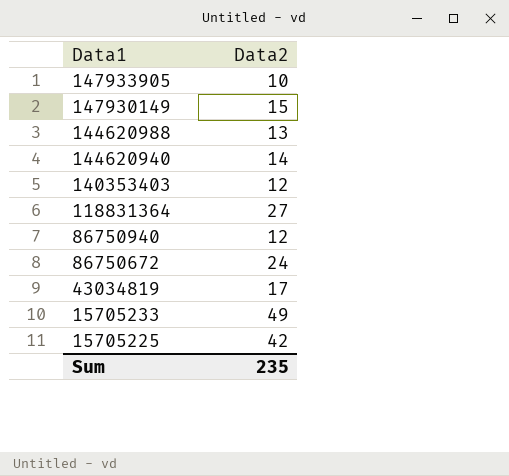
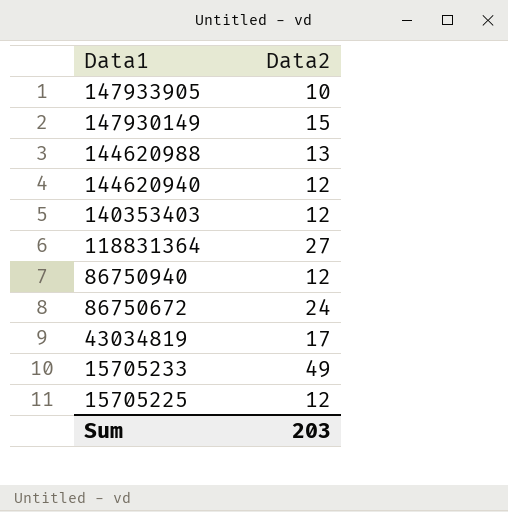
144620940 | Data2: 14 -> 12
15705225 | Data2: 42 -> 12
Sum | Data2: 235 -> 203

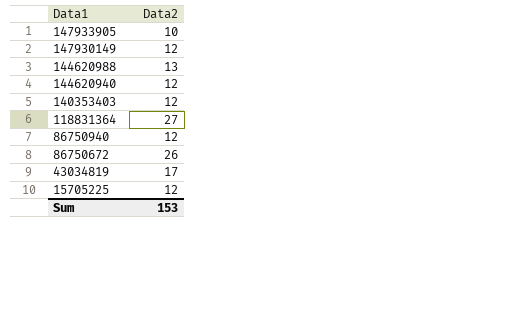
row 15705233: 49 -> none
147930149 | Data2: 15 -> 12
86750672 | Data2: 24 -> 26
Sum | Data2: 203 -> 153

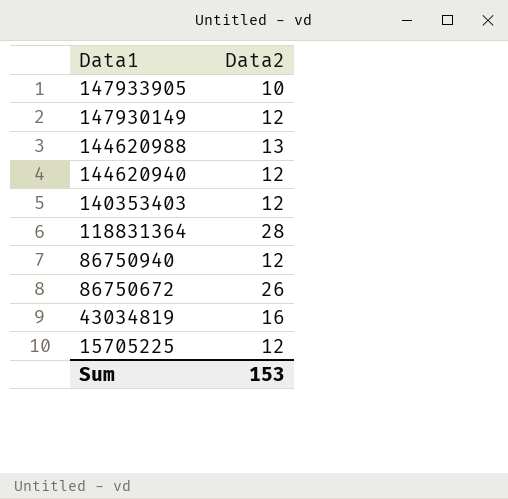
118831364 | Data2: 27 -> 28
43034819 | Data2: 17 -> 16

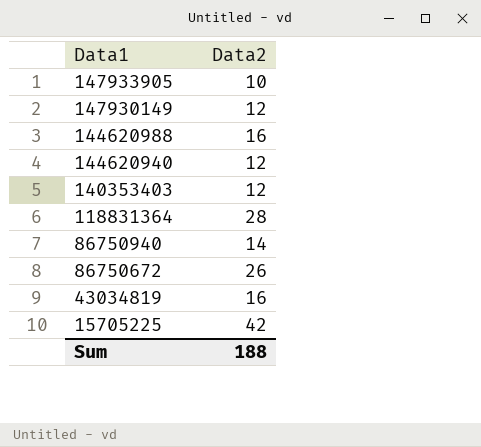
144620988 | Data2: 13 -> 16
86750940 | Data2: 12 -> 14
15705225 | Data2: 12 -> 42
Sum | Data2: 153 -> 188

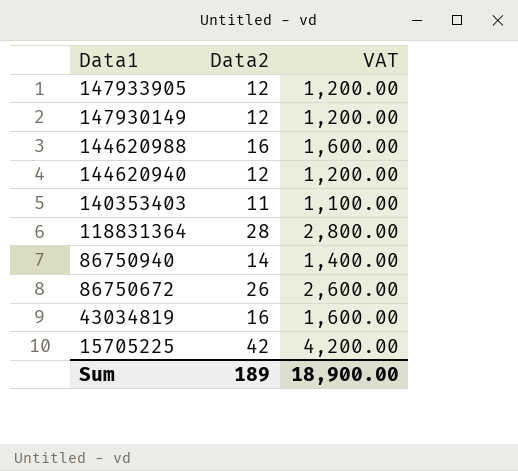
column VAT | formula: none -> [Data2] * 100
147933905 | Data2: 10 -> 12
140353403 | Data2: 12 -> 11
Sum | Data2: 188 -> 189

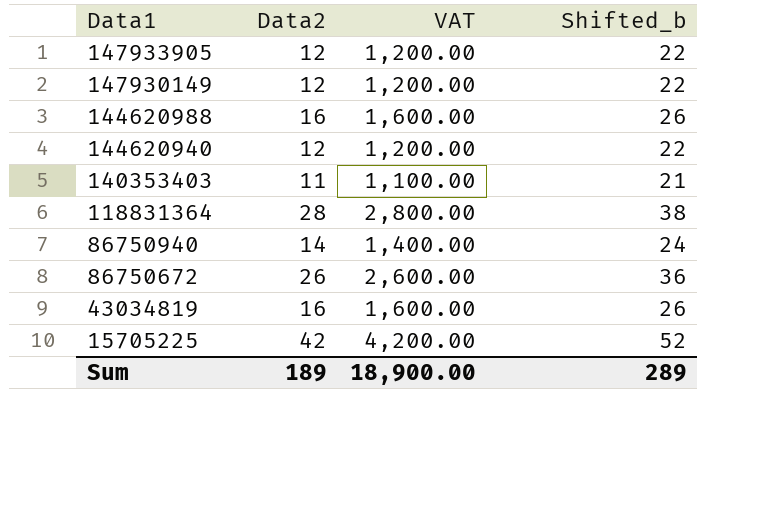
column Shifted_b | formula: none -> [Data2] + 10

